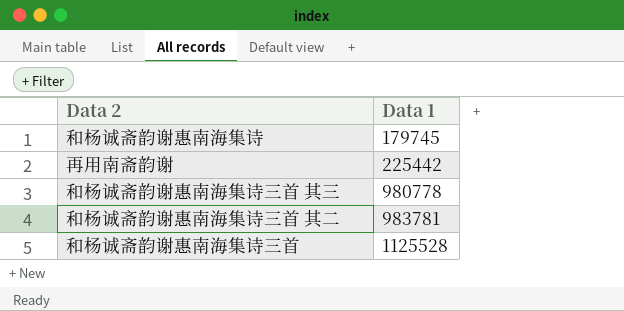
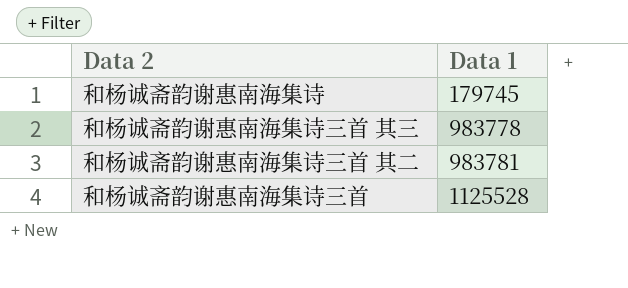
row 再用南斋韵谢: 225442 -> none
和杨诚斋韵谢惠南海集诗三首 其三 | Data 1: 980778 -> 983778

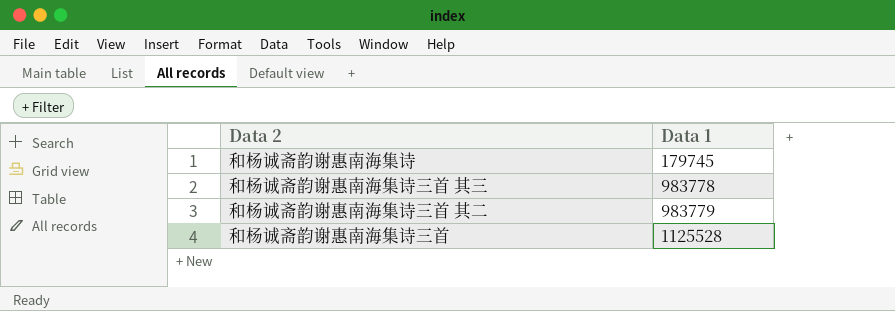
和杨诚斋韵谢惠南海集诗三首 其二 | Data 1: 983781 -> 983779

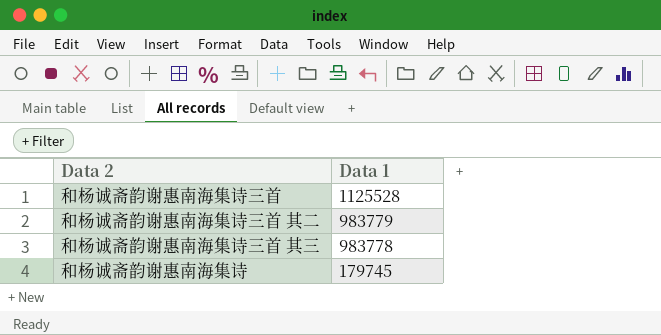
row order: Data 1 ascending -> Data 1 descending

